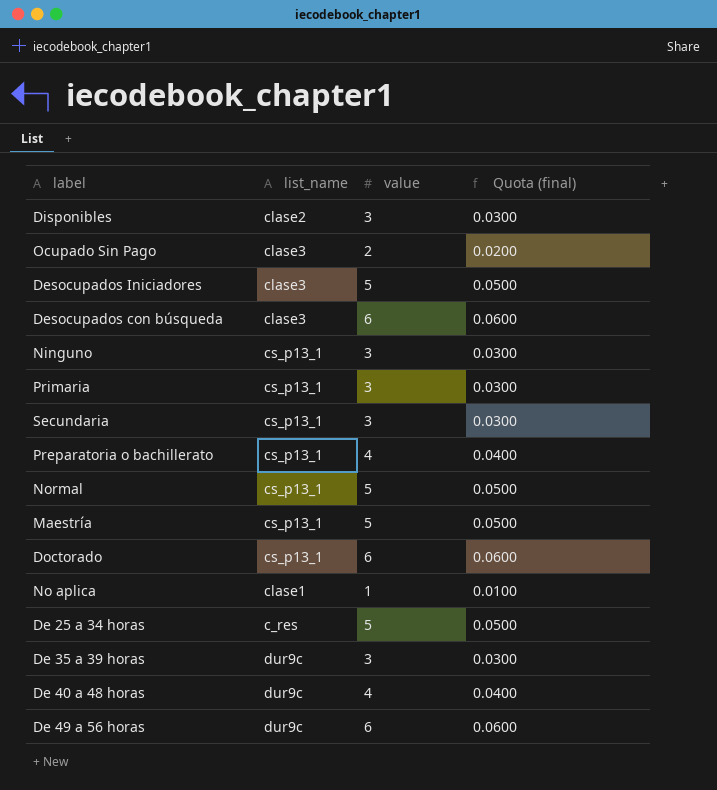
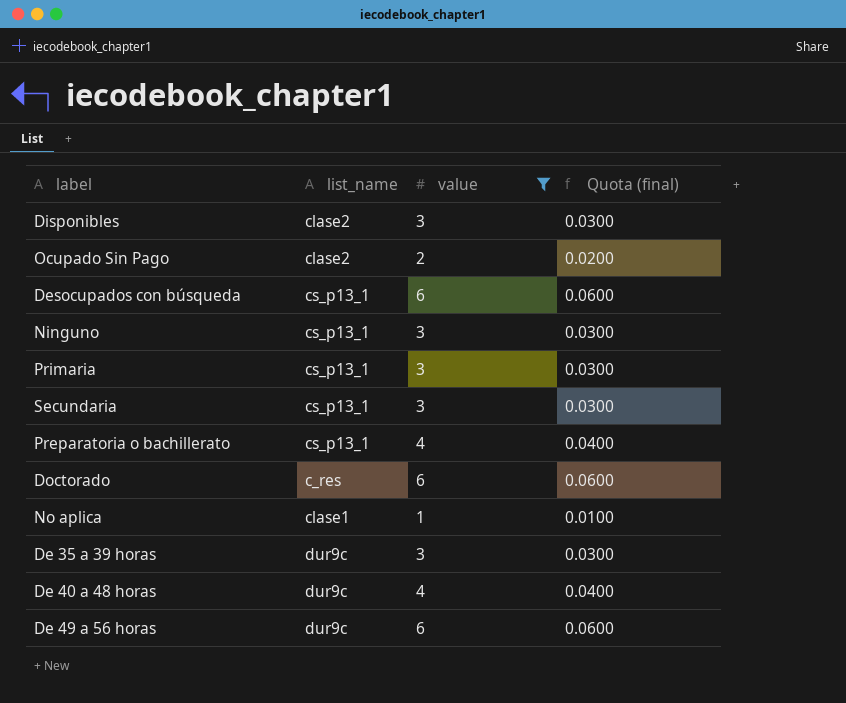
filter: none -> value != 5
Ocupado Sin Pago | list_name: clase3 -> clase2
Desocupados con búsqueda | list_name: clase3 -> cs_p13_1
Doctorado | list_name: cs_p13_1 -> c_res

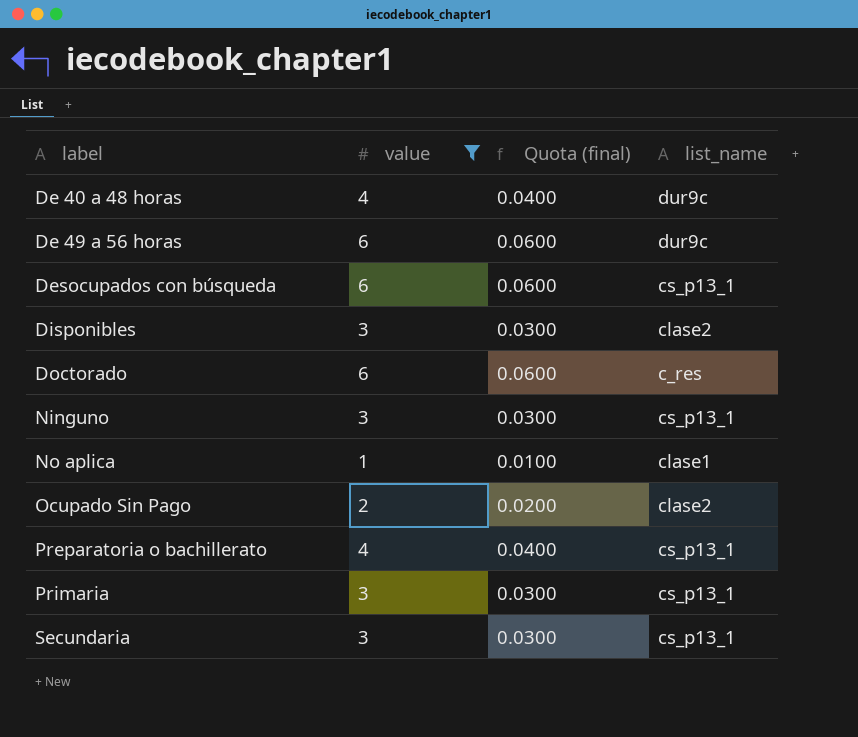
row order: none -> label ascending
column list_name | position: 2 -> 4
row De 35 a 39 horas: dur9c | 3 | 0.0300 -> none

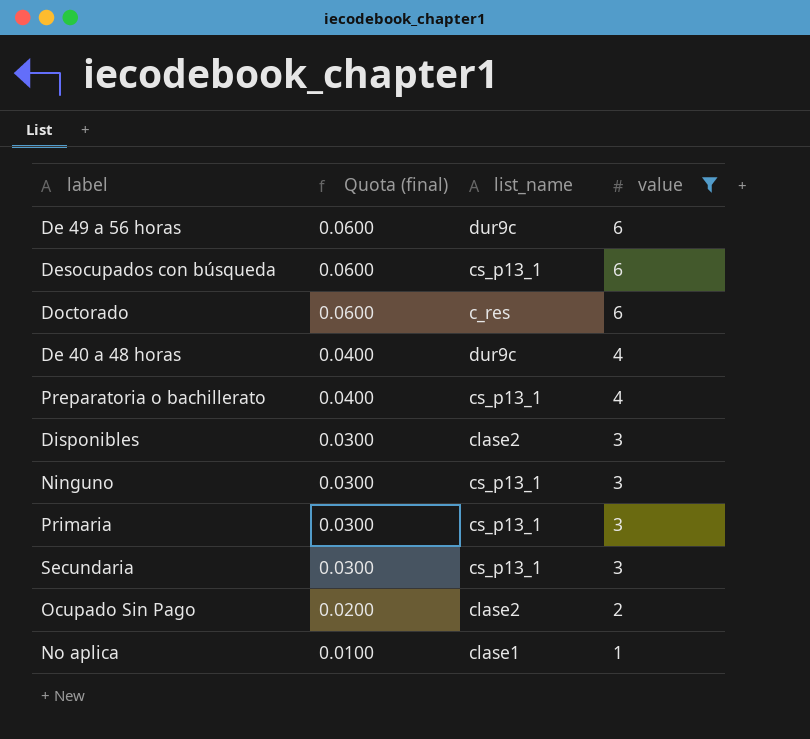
row order: label ascending -> Quota (final) descending
column value | position: 2 -> 4

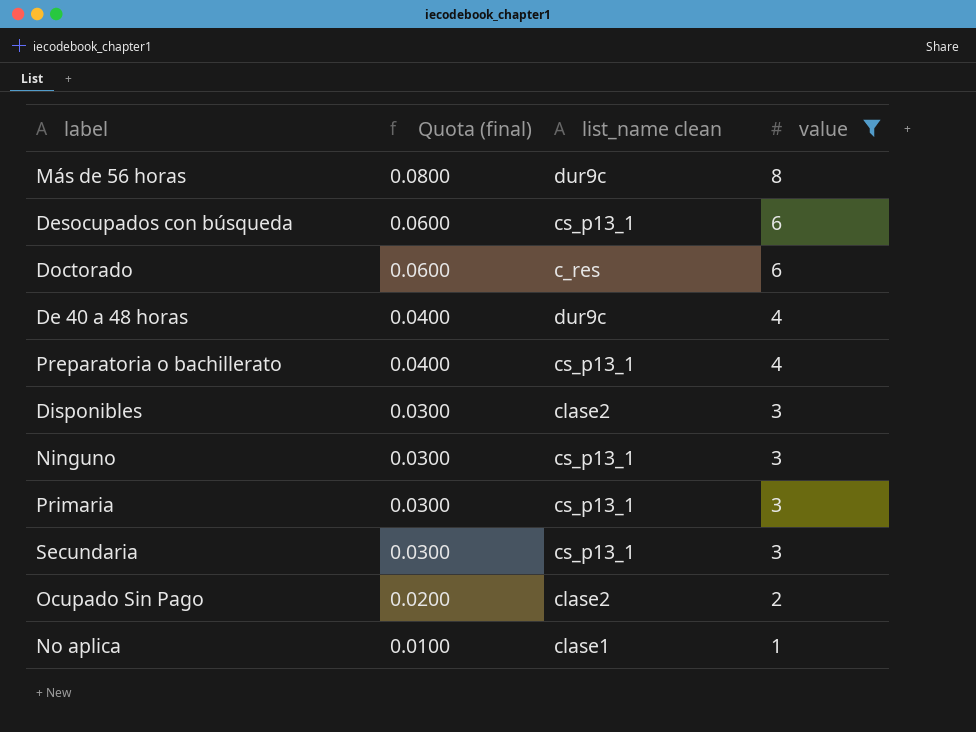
column name: list_name -> list_name clean
row De 49 a 56 horas: 0.0600 | dur9c | 6 -> none
row Más de 56 horas: none -> 0.0800 | dur9c | 8

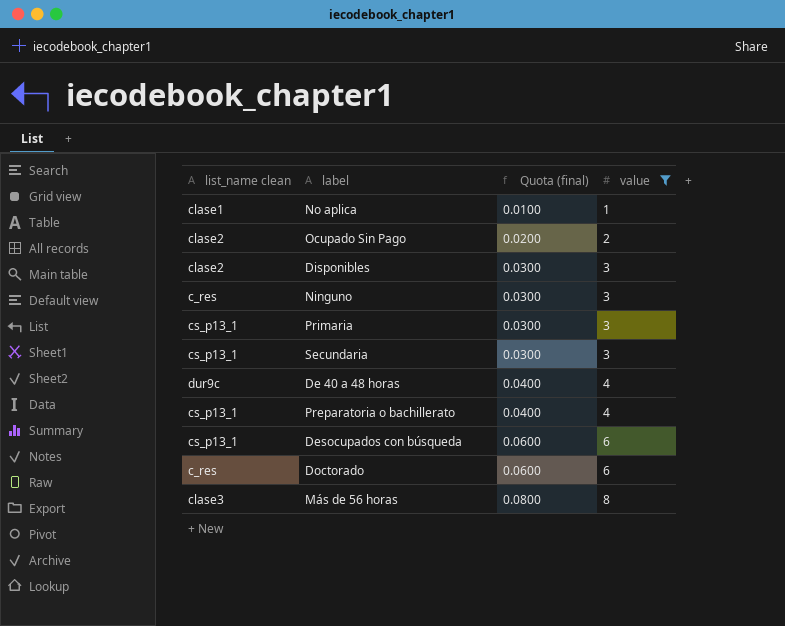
row order: Quota (final) descending -> Quota (final) ascending
column list_name clean | position: 3 -> 1
Ninguno | list_name clean: cs_p13_1 -> c_res
Más de 56 horas | list_name clean: dur9c -> clase3

